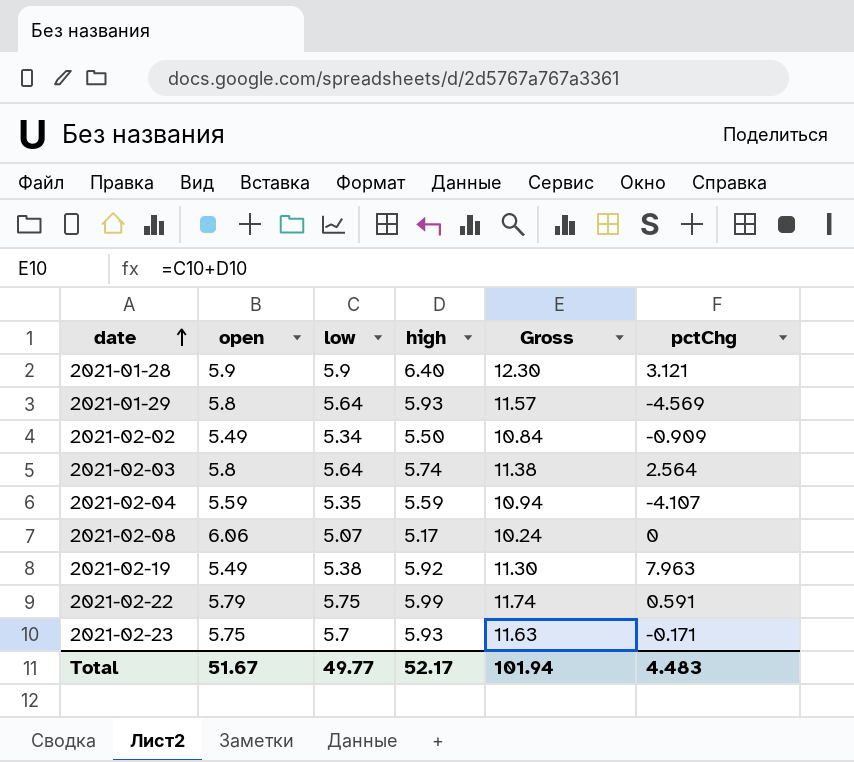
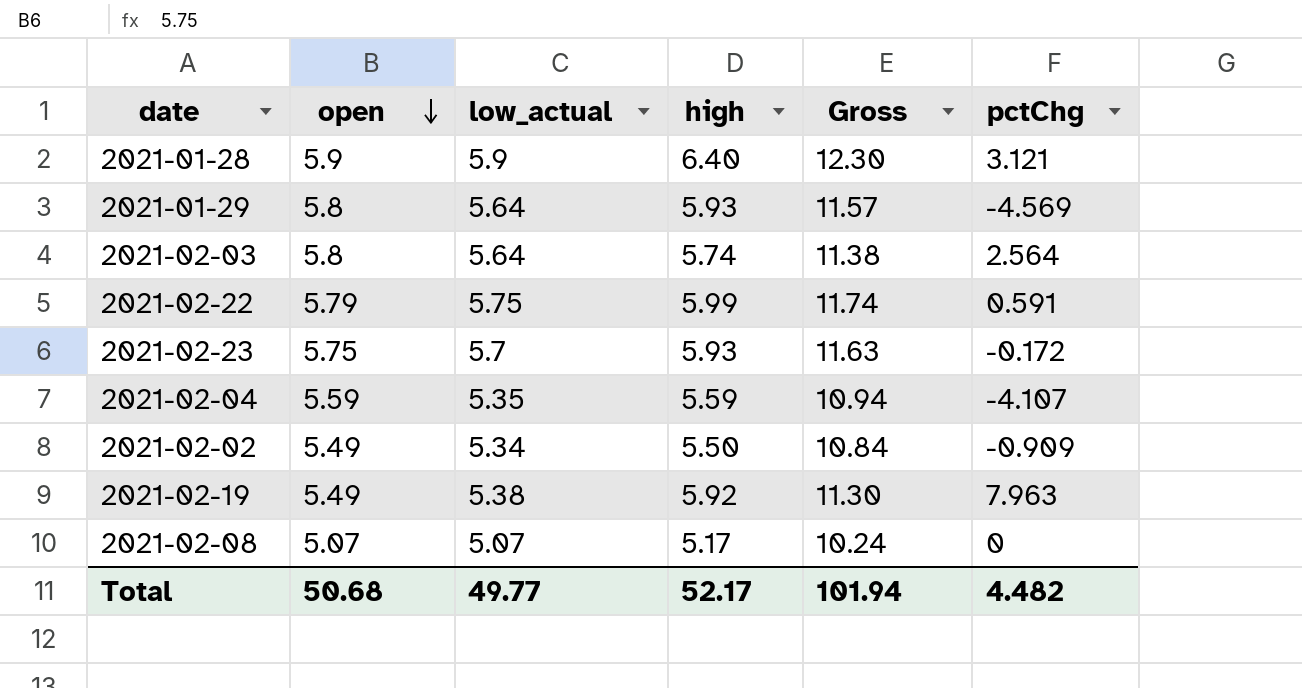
row order: date ascending -> open descending
column name: low -> low_actual
2021-02-23 | pctChg: -0.171 -> -0.172
2021-02-08 | open: 6.06 -> 5.07
Total | open: 51.67 -> 50.68
Total | pctChg: 4.483 -> 4.482

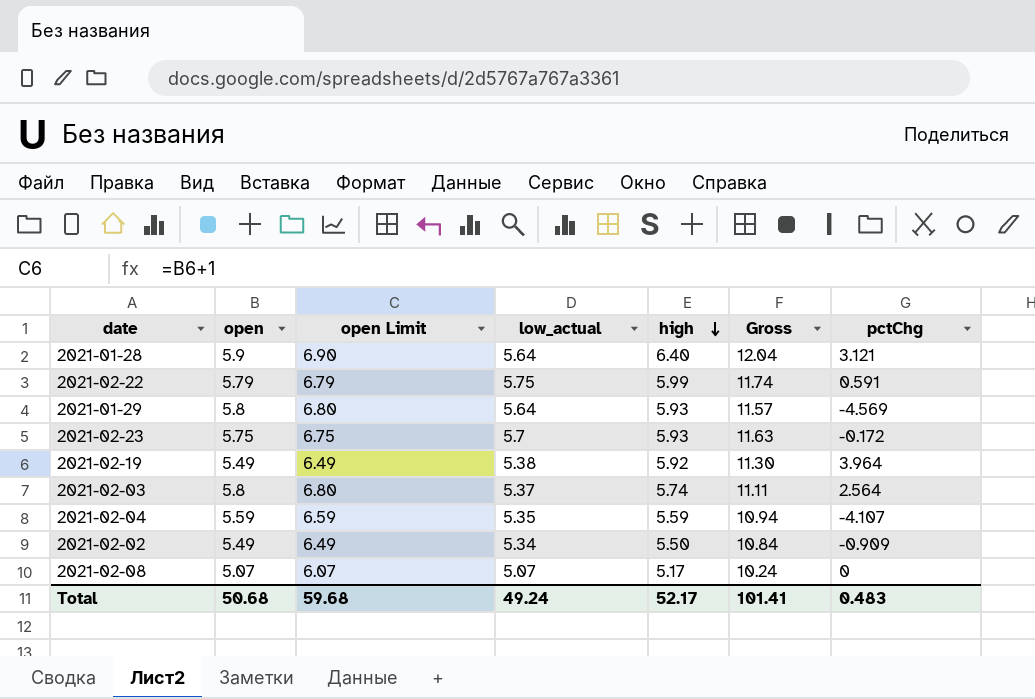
row order: open descending -> high descending
column open Limit | formula: none -> [open] + 1
2021-01-28 | low_actual: 5.9 -> 5.64
2021-01-28 | Gross: 12.30 -> 12.04
2021-02-19 | pctChg: 7.963 -> 3.964
2021-02-03 | low_actual: 5.64 -> 5.37
2021-02-03 | Gross: 11.38 -> 11.11
Total | low_actual: 49.77 -> 49.24
Total | Gross: 101.94 -> 101.41
Total | pctChg: 4.482 -> 0.483

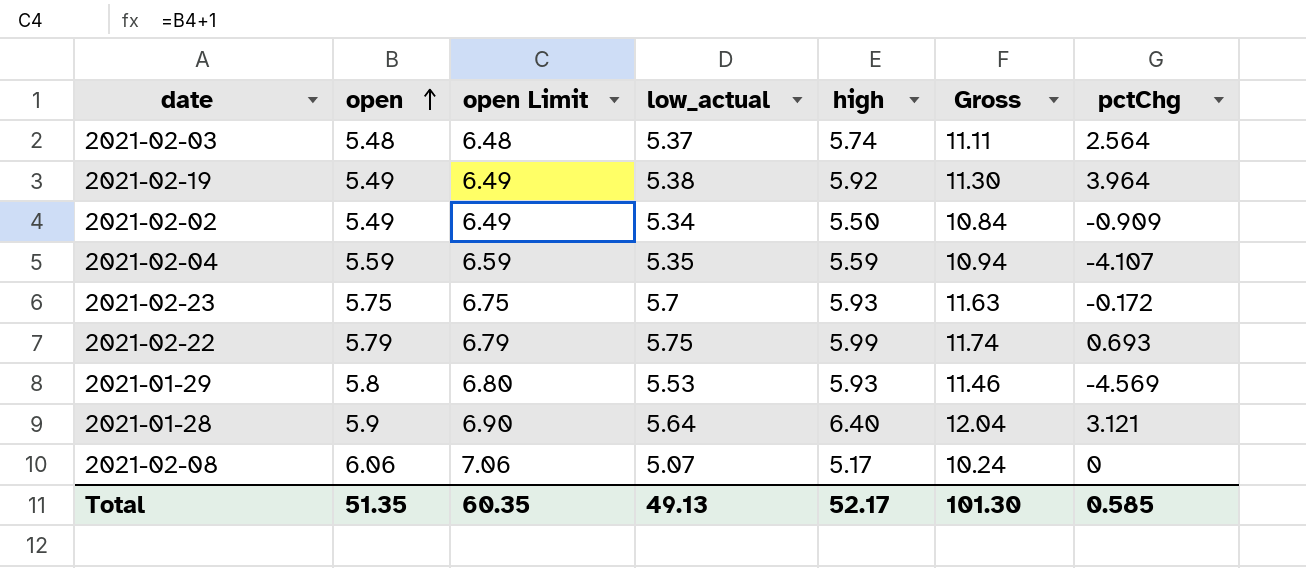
row order: high descending -> open ascending
2021-02-03 | open: 5.8 -> 5.48
2021-02-03 | open Limit: 6.80 -> 6.48
2021-02-22 | pctChg: 0.591 -> 0.693
2021-01-29 | low_actual: 5.64 -> 5.53
2021-01-29 | Gross: 11.57 -> 11.46
2021-02-08 | open: 5.07 -> 6.06
2021-02-08 | open Limit: 6.07 -> 7.06
Total | open: 50.68 -> 51.35
Total | open Limit: 59.68 -> 60.35
Total | low_actual: 49.24 -> 49.13
Total | Gross: 101.41 -> 101.30
Total | pctChg: 0.483 -> 0.585

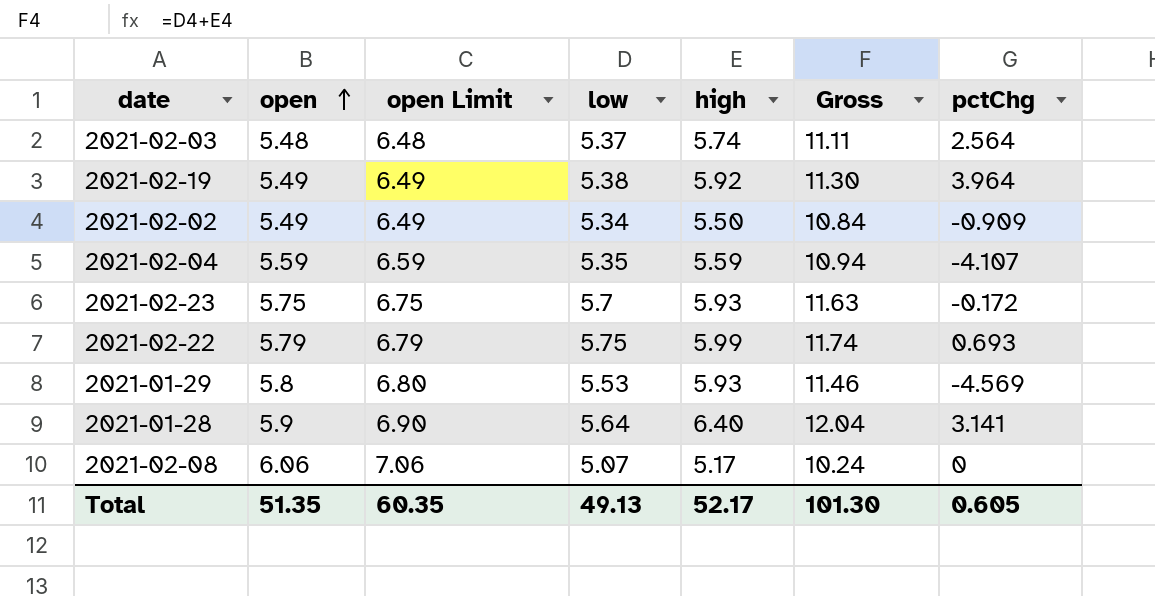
column name: low_actual -> low
2021-01-28 | pctChg: 3.121 -> 3.141
Total | pctChg: 0.585 -> 0.605

